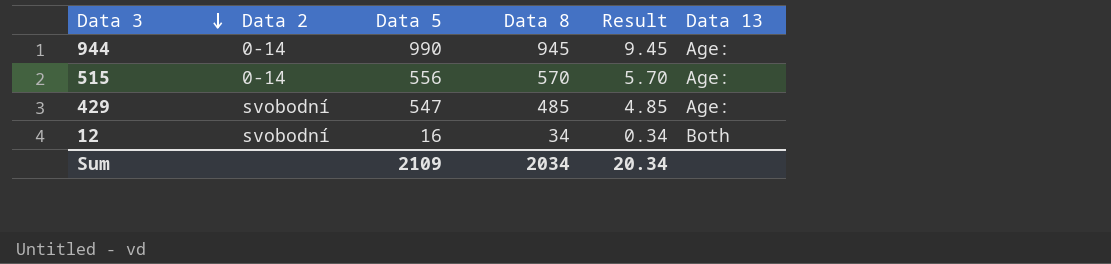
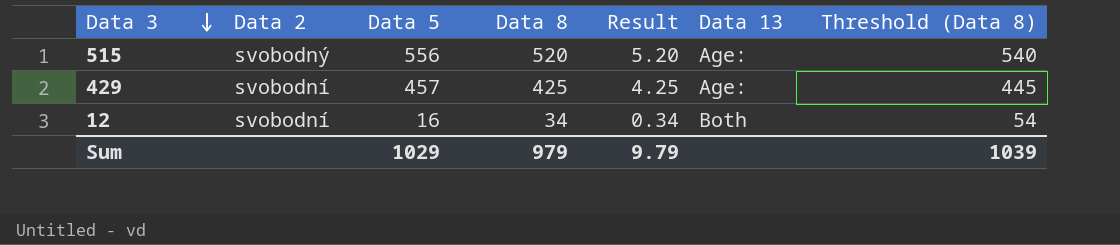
column Threshold (Data 8) | formula: none -> [Data 8] + 20
row 944: 0-14 | 990 | 945 | 9.45 | Age: -> none
515 | Data 2: 0-14 -> svobodný
515 | Data 8: 570 -> 520
515 | Result: 5.70 -> 5.20
429 | Data 5: 547 -> 457
429 | Data 8: 485 -> 425
429 | Result: 4.85 -> 4.25
Sum | Data 5: 2109 -> 1029
Sum | Data 8: 2034 -> 979
Sum | Result: 20.34 -> 9.79

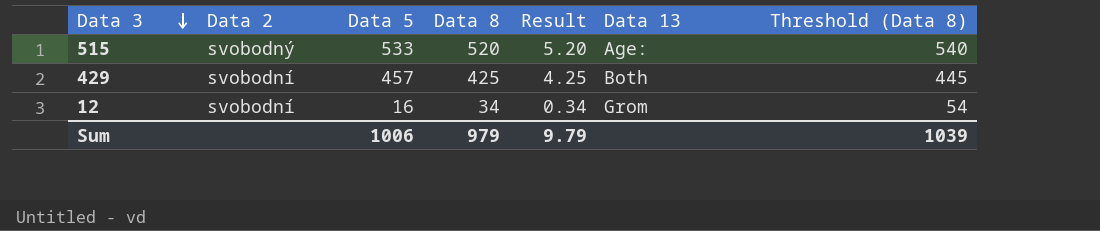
515 | Data 5: 556 -> 533
429 | Data 13: Age: -> Both
12 | Data 13: Both -> Grom
Sum | Data 5: 1029 -> 1006

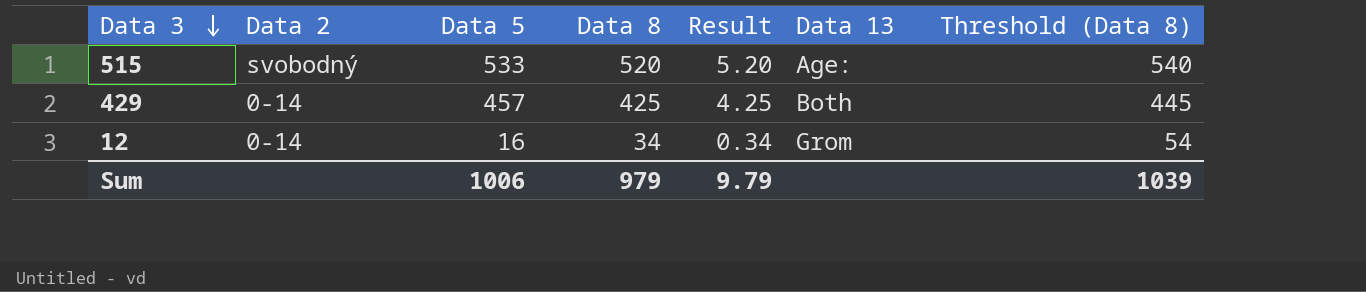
429 | Data 2: svobodní -> 0-14
12 | Data 2: svobodní -> 0-14

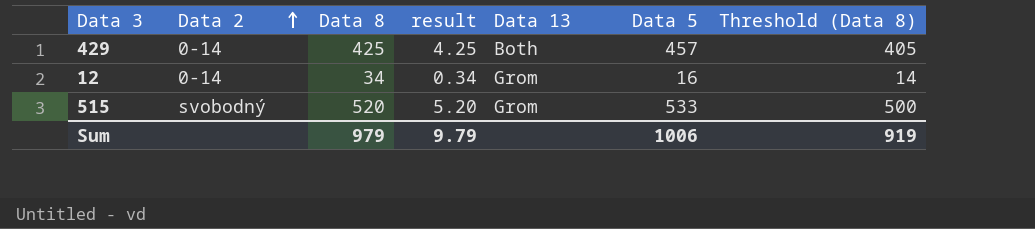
row order: Data 3 descending -> Data 2 ascending
column name: Result -> result
column Data 5 | position: 3 -> 6
column Threshold (Data 8) | formula: [Data 8] + 20 -> [Data 8] - 20
515 | Data 13: Age: -> Grom
Sum | Threshold (Data 8): 1039 -> 919

